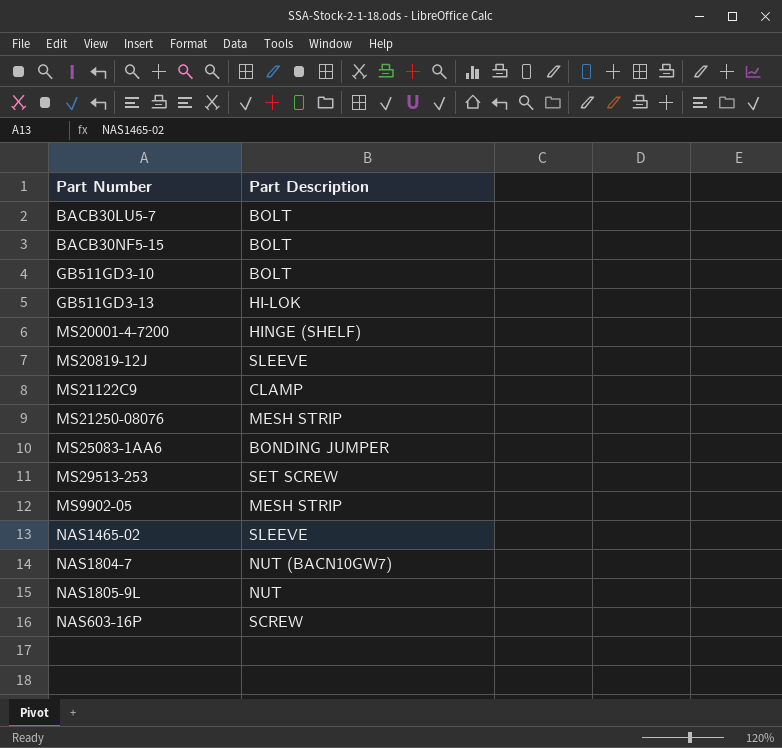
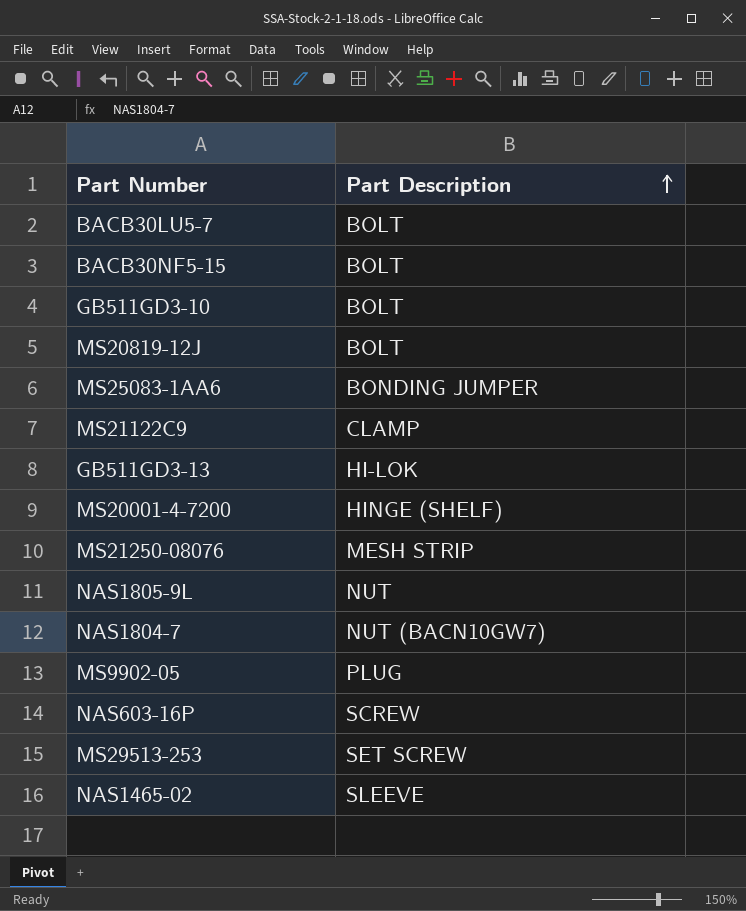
row order: none -> Part Description ascending
MS20819-12J | Part Description: SLEEVE -> BOLT
MS9902-05 | Part Description: MESH STRIP -> PLUG

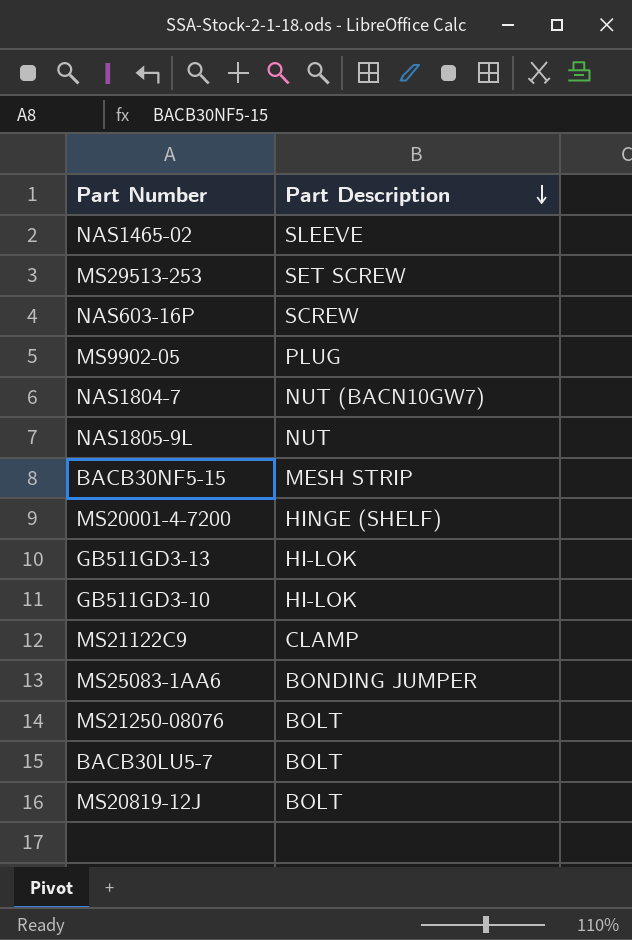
row order: Part Description ascending -> Part Description descending
BACB30NF5-15 | Part Description: BOLT -> MESH STRIP
GB511GD3-10 | Part Description: BOLT -> HI-LOK
MS21250-08076 | Part Description: MESH STRIP -> BOLT

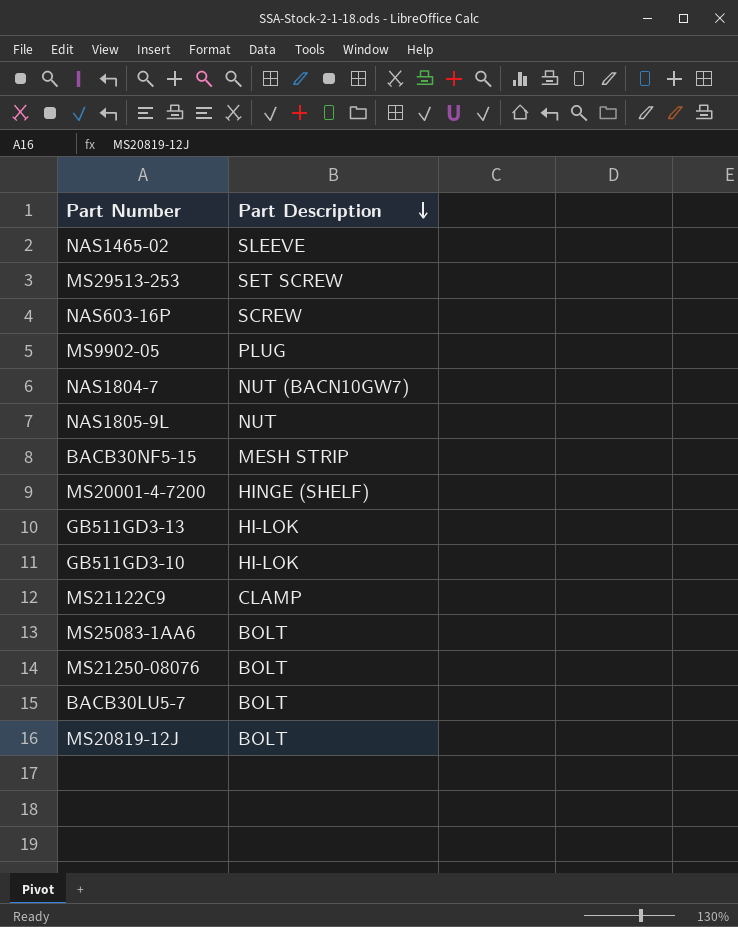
MS25083-1AA6 | Part Description: BONDING JUMPER -> BOLT

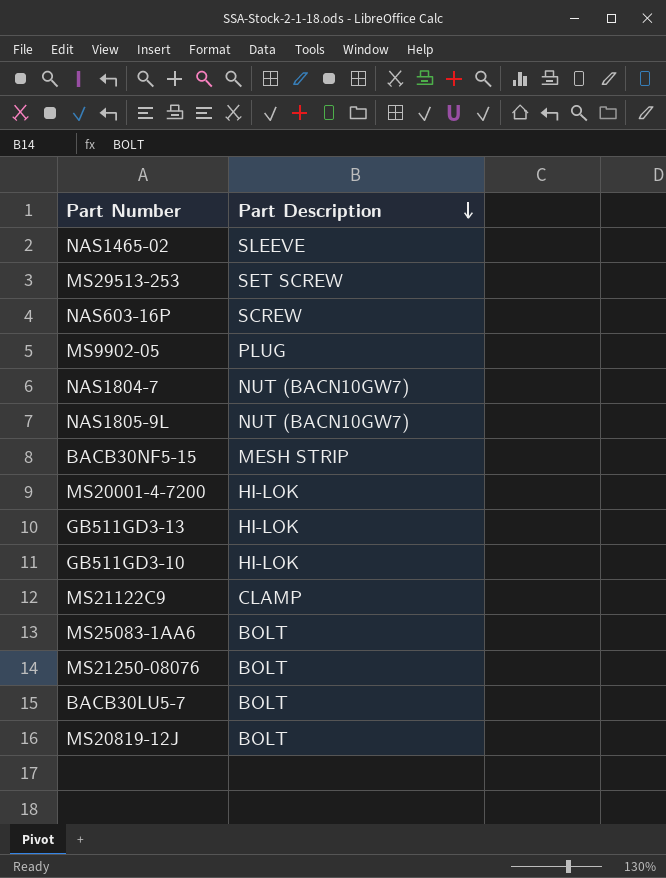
NAS1805-9L | Part Description: NUT -> NUT (BACN10GW7)
MS20001-4-7200 | Part Description: HINGE (SHELF) -> HI-LOK

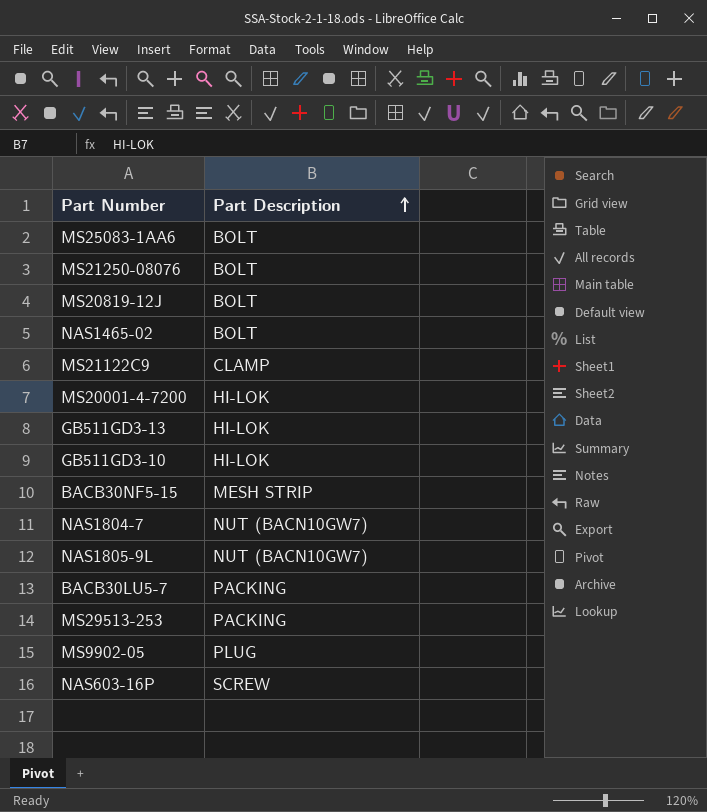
row order: Part Description descending -> Part Description ascending
NAS1465-02 | Part Description: SLEEVE -> BOLT
BACB30LU5-7 | Part Description: BOLT -> PACKING
MS29513-253 | Part Description: SET SCREW -> PACKING

